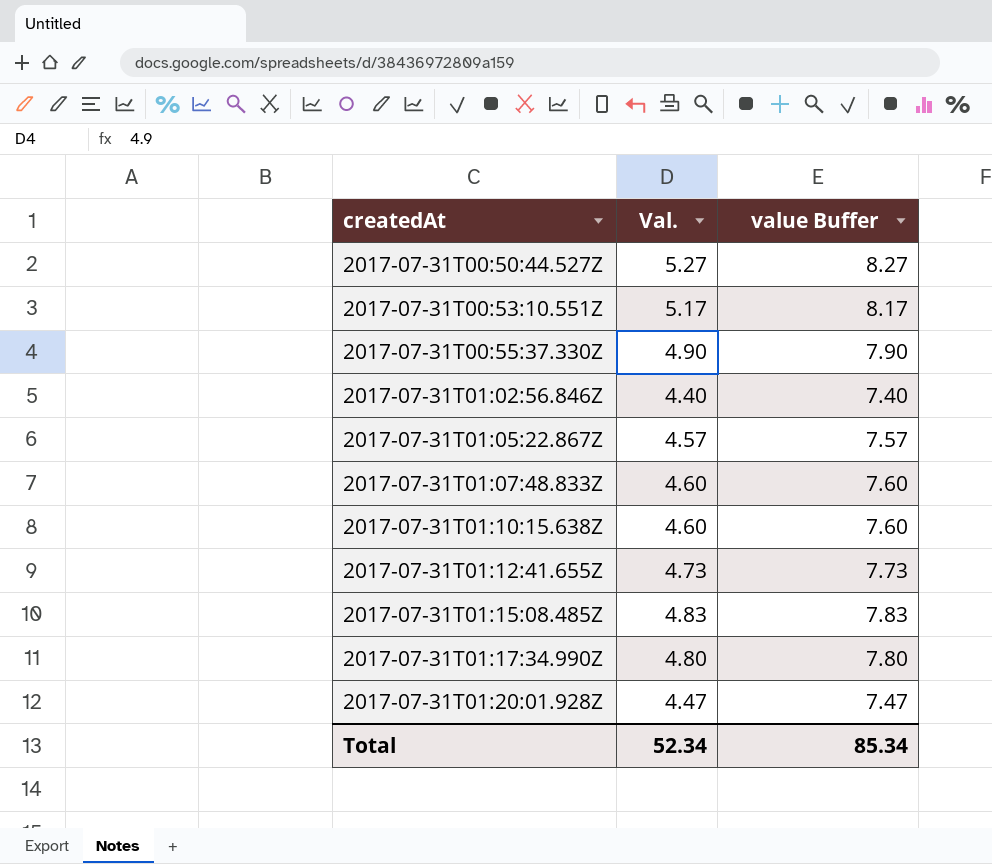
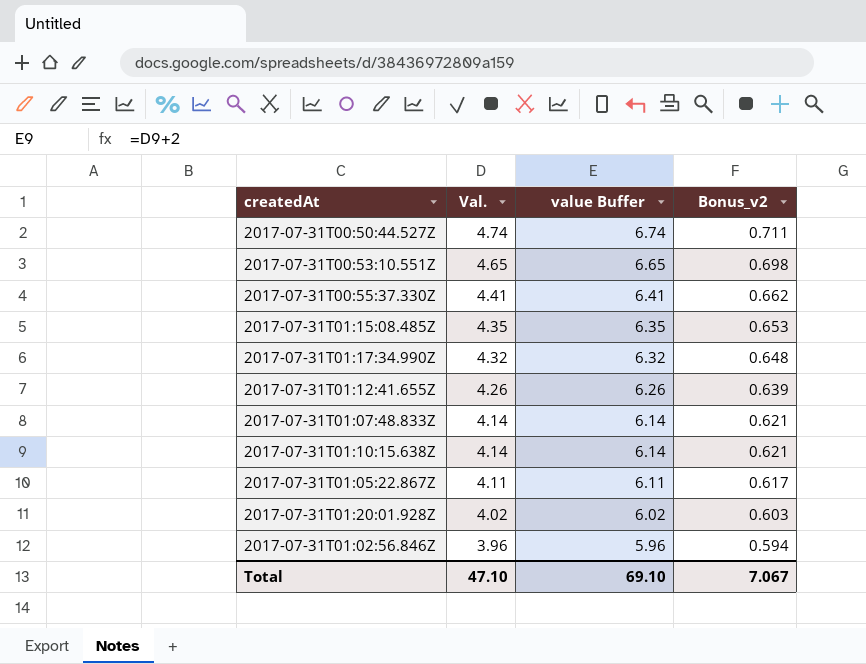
row order: createdAt ascending -> Val. descending
column value Buffer | formula: [Val.] + 3 -> [Val.] + 2
column Bonus_v2 | formula: none -> [Val.] * 0.15
2017-07-31T00:50:44.527Z | Val.: 5.27 -> 4.74
2017-07-31T00:53:10.551Z | Val.: 5.17 -> 4.65
2017-07-31T00:55:37.330Z | Val.: 4.90 -> 4.41
2017-07-31T01:15:08.485Z | Val.: 4.83 -> 4.35
2017-07-31T01:17:34.990Z | Val.: 4.80 -> 4.32
2017-07-31T01:12:41.655Z | Val.: 4.73 -> 4.26
2017-07-31T01:07:48.833Z | Val.: 4.60 -> 4.14
2017-07-31T01:10:15.638Z | Val.: 4.60 -> 4.14
2017-07-31T01:05:22.867Z | Val.: 4.57 -> 4.11
2017-07-31T01:20:01.928Z | Val.: 4.47 -> 4.02
2017-07-31T01:02:56.846Z | Val.: 4.40 -> 3.96
Total | Val.: 52.34 -> 47.10
Total | value Buffer: 85.34 -> 69.10

